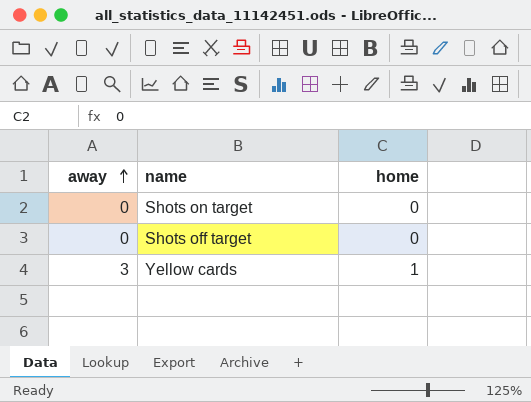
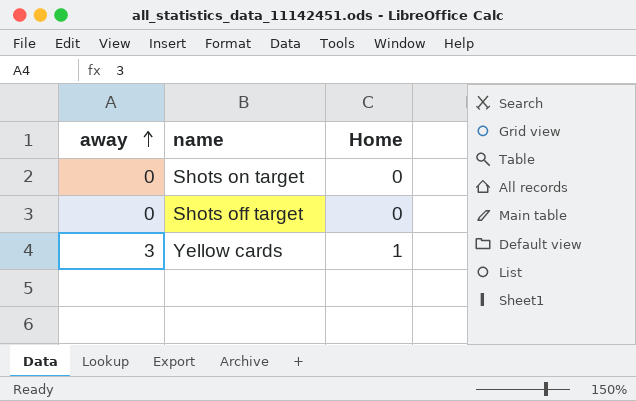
column name: home -> Home

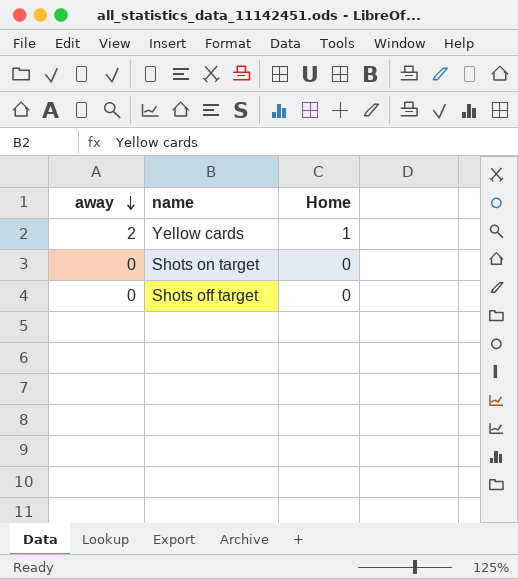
row order: away ascending -> away descending
Yellow cards | away: 3 -> 2

